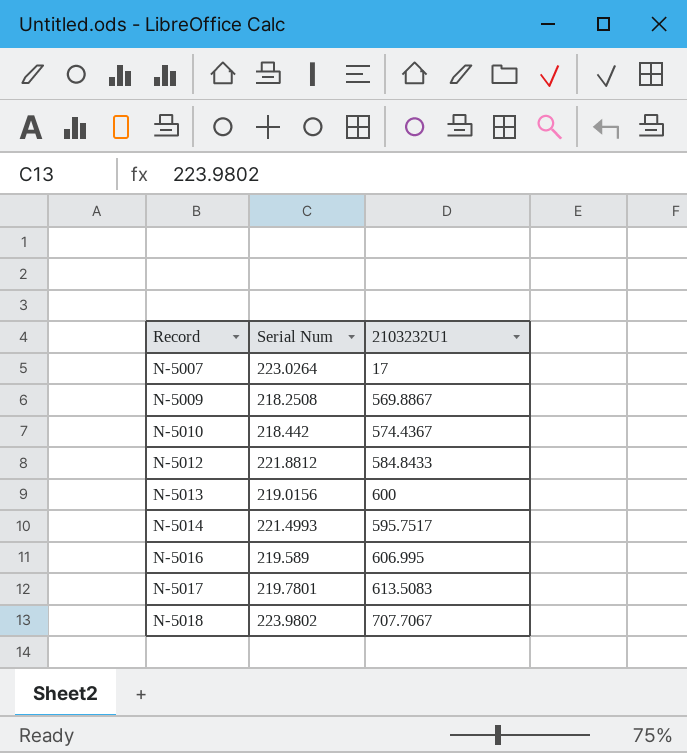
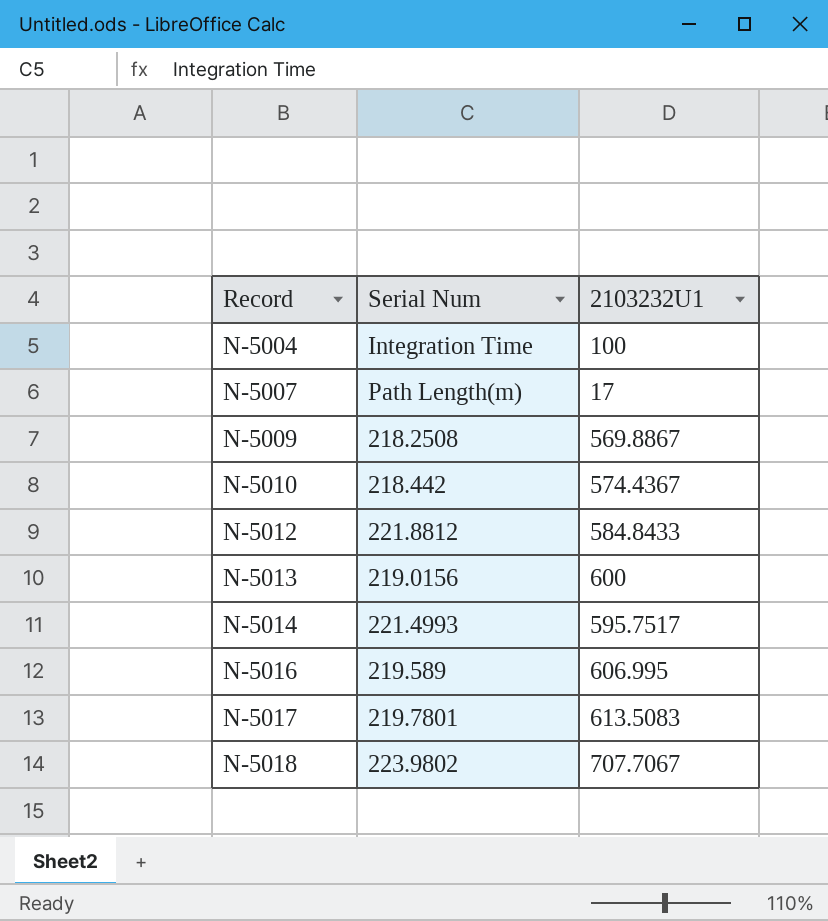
row N-5004: none -> Integration Time | 100
N-5007 | Serial Num: 223.0264 -> Path Length(m)

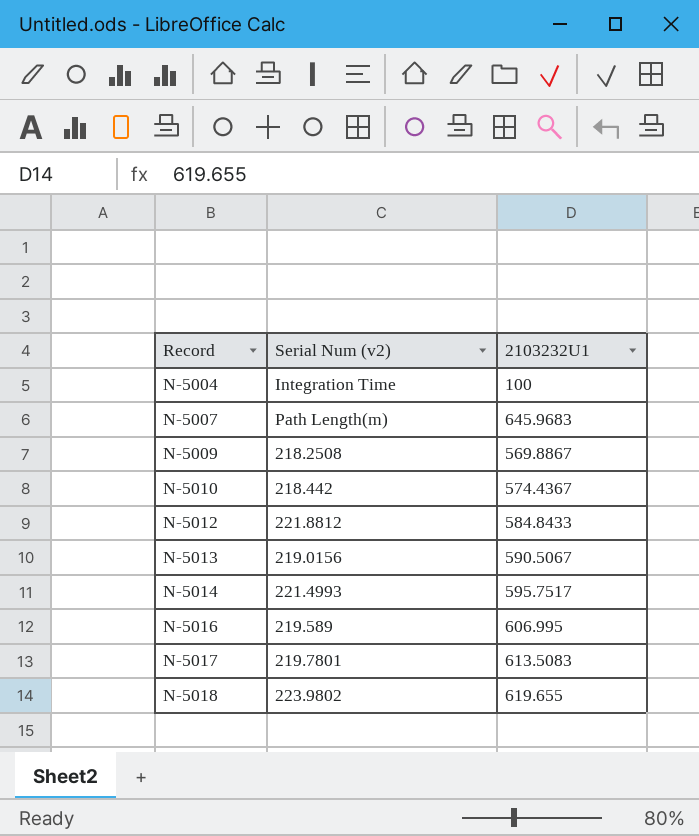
column name: Serial Num -> Serial Num (v2)
N-5007 | 2103232U1: 17 -> 645.9683
N-5013 | 2103232U1: 600 -> 590.5067
N-5018 | 2103232U1: 707.7067 -> 619.655

